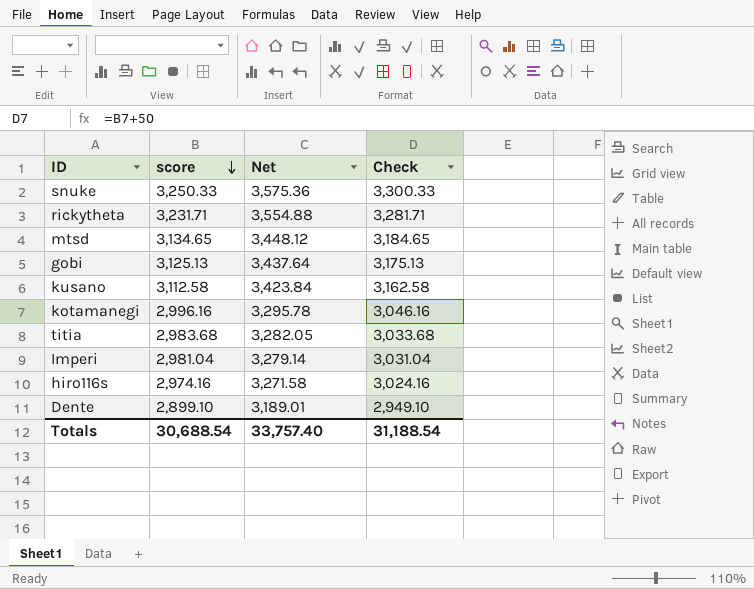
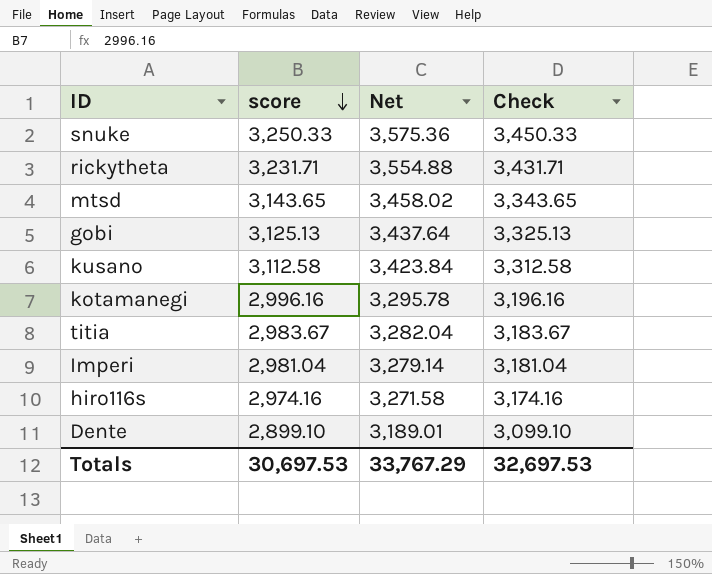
column Check | formula: [score] + 50 -> [score] + 200
mtsd | score: 3,134.65 -> 3,143.65
mtsd | Net: 3,448.12 -> 3,458.02
titia | score: 2,983.68 -> 2,983.67
titia | Net: 3,282.05 -> 3,282.04
Totals | score: 30,688.54 -> 30,697.53
Totals | Net: 33,757.40 -> 33,767.29
Totals | Check: 31,188.54 -> 32,697.53

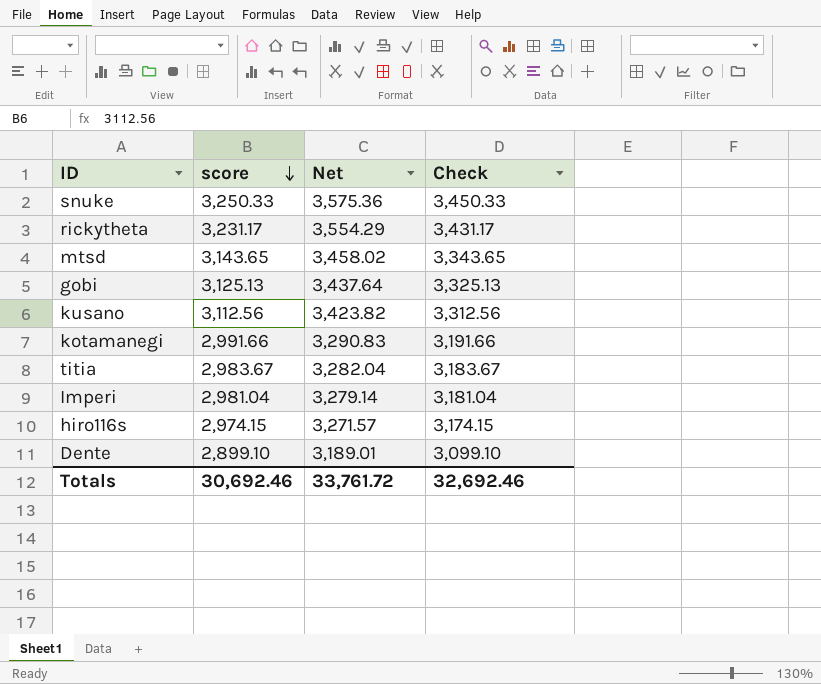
rickytheta | score: 3,231.71 -> 3,231.17
rickytheta | Net: 3,554.88 -> 3,554.29
rickytheta | Check: 3,431.71 -> 3,431.17
kusano | score: 3,112.58 -> 3,112.56
kusano | Net: 3,423.84 -> 3,423.82
kusano | Check: 3,312.58 -> 3,312.56
kotamanegi | score: 2,996.16 -> 2,991.66
kotamanegi | Net: 3,295.78 -> 3,290.83
kotamanegi | Check: 3,196.16 -> 3,191.66
hiro116s | score: 2,974.16 -> 2,974.15
hiro116s | Net: 3,271.58 -> 3,271.57
hiro116s | Check: 3,174.16 -> 3,174.15
Totals | score: 30,697.53 -> 30,692.46
Totals | Net: 33,767.29 -> 33,761.72
Totals | Check: 32,697.53 -> 32,692.46

